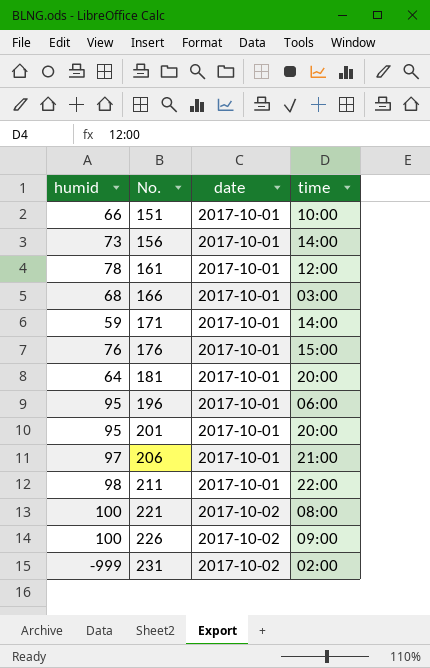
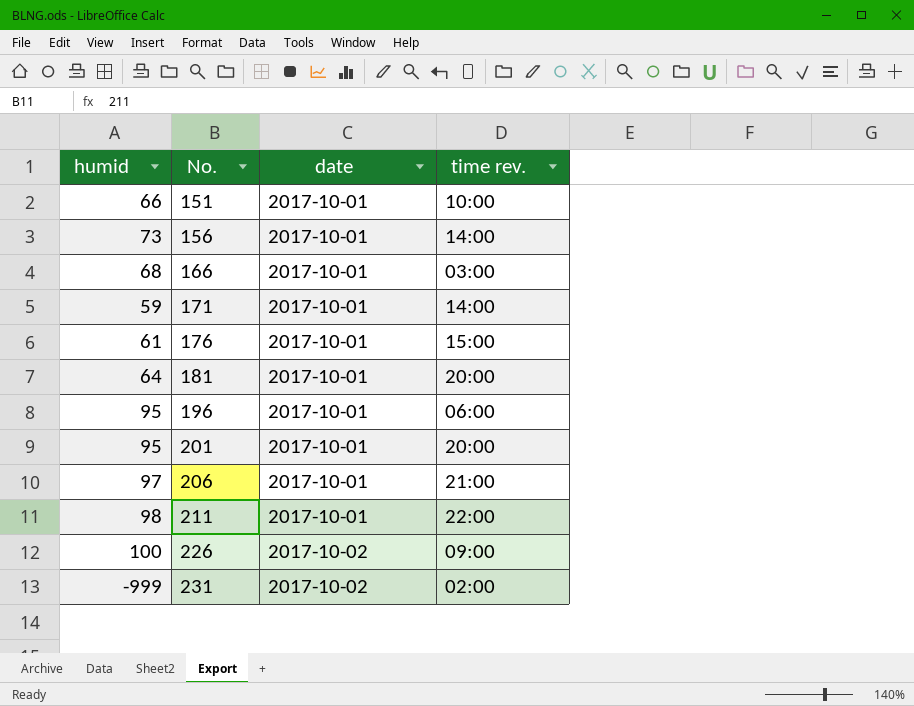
column name: time -> time rev.
row 161: 78 | 2017-10-01 | 12:00 -> none
row 221: 100 | 2017-10-02 | 08:00 -> none
176 | humid: 76 -> 61

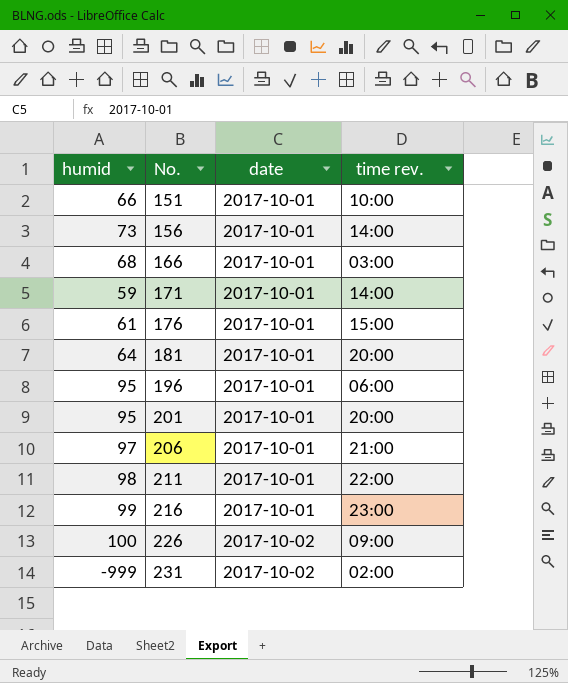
row 216: none -> 99 | 2017-10-01 | 23:00

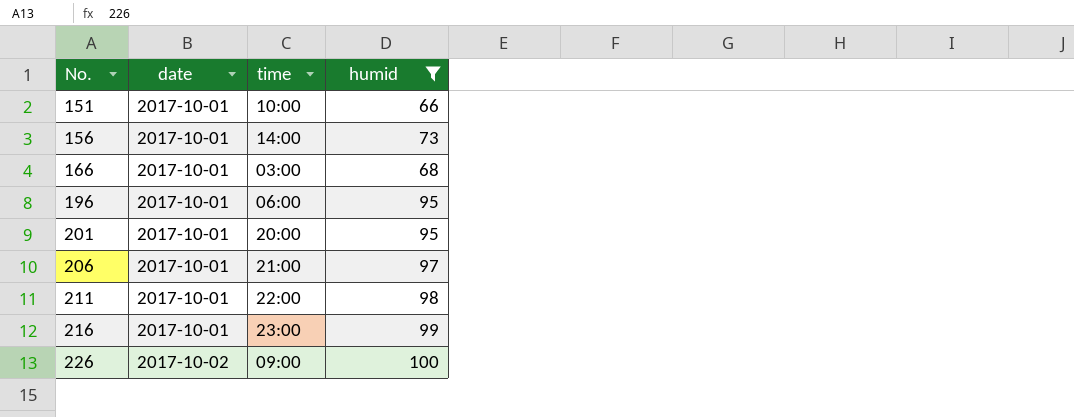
filter: none -> humid >= 66
column name: time rev. -> time
column humid | position: 1 -> 4

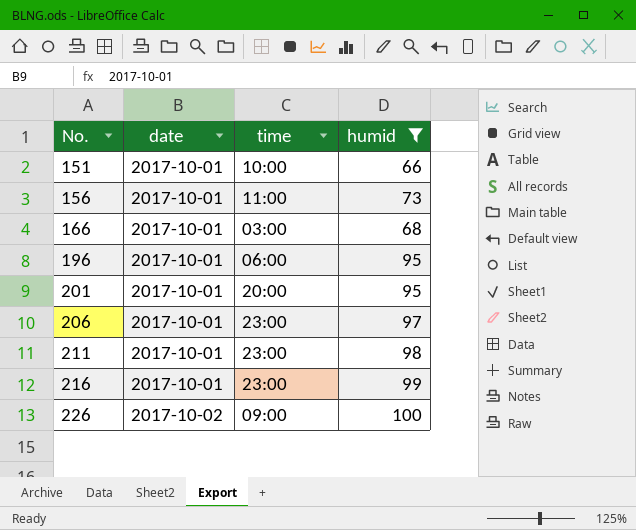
156 | time: 14:00 -> 11:00
206 | time: 21:00 -> 23:00
211 | time: 22:00 -> 23:00

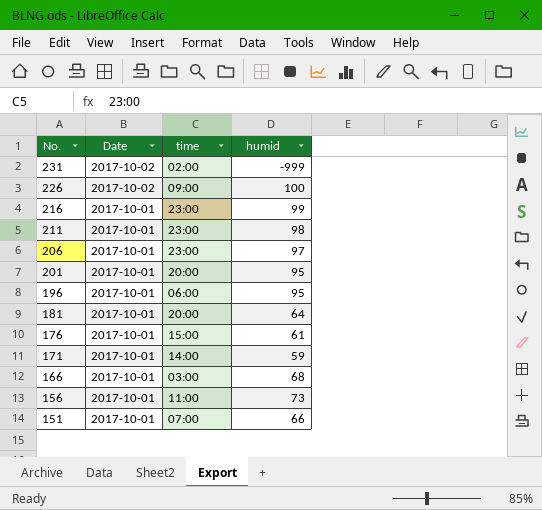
filter: humid >= 66 -> none
row order: No. ascending -> No. descending
column name: date -> Date
151 | time: 10:00 -> 07:00

